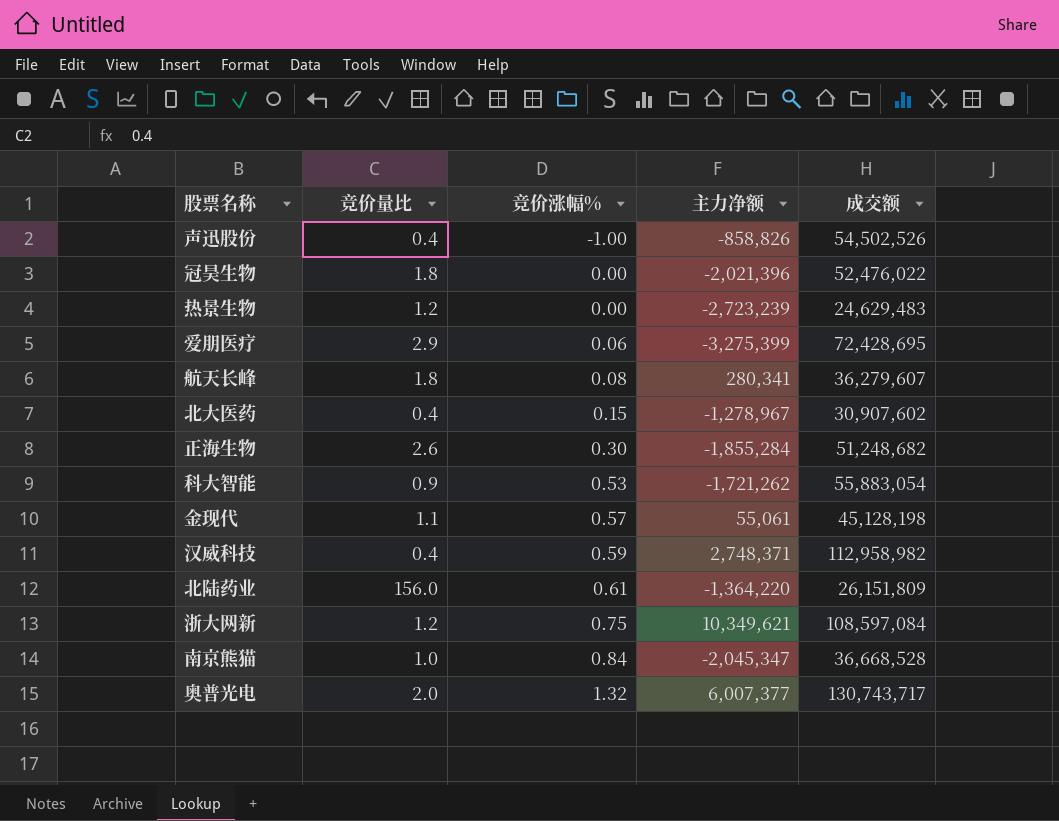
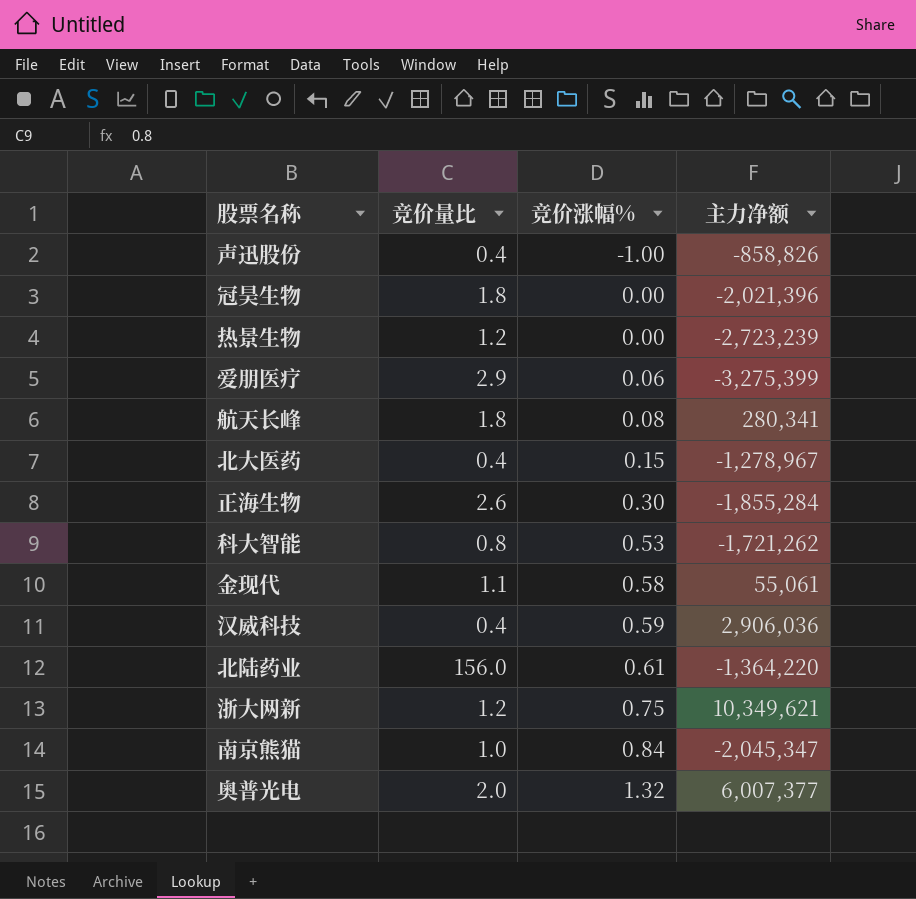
column 成交额 | position: 5 -> none
科大智能 | 竞价量比: 0.9 -> 0.8
金现代 | 竞价涨幅%: 0.57 -> 0.58
汉威科技 | 主力净额: 2,748,371 -> 2,906,036

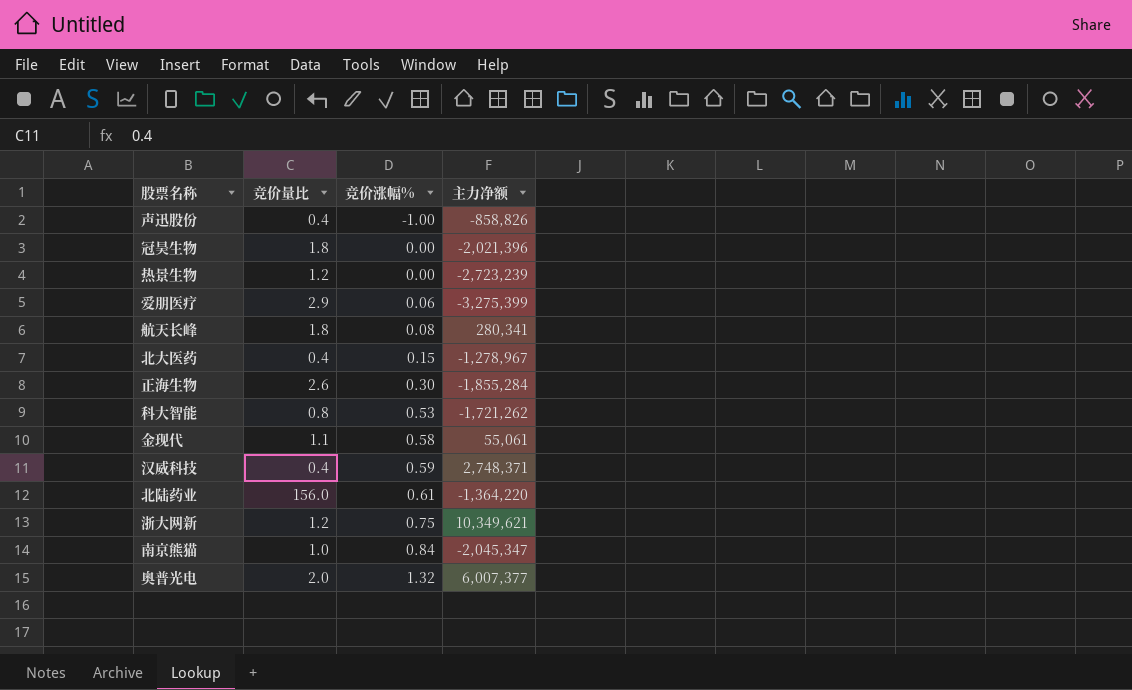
汉威科技 | 主力净额: 2,906,036 -> 2,748,371

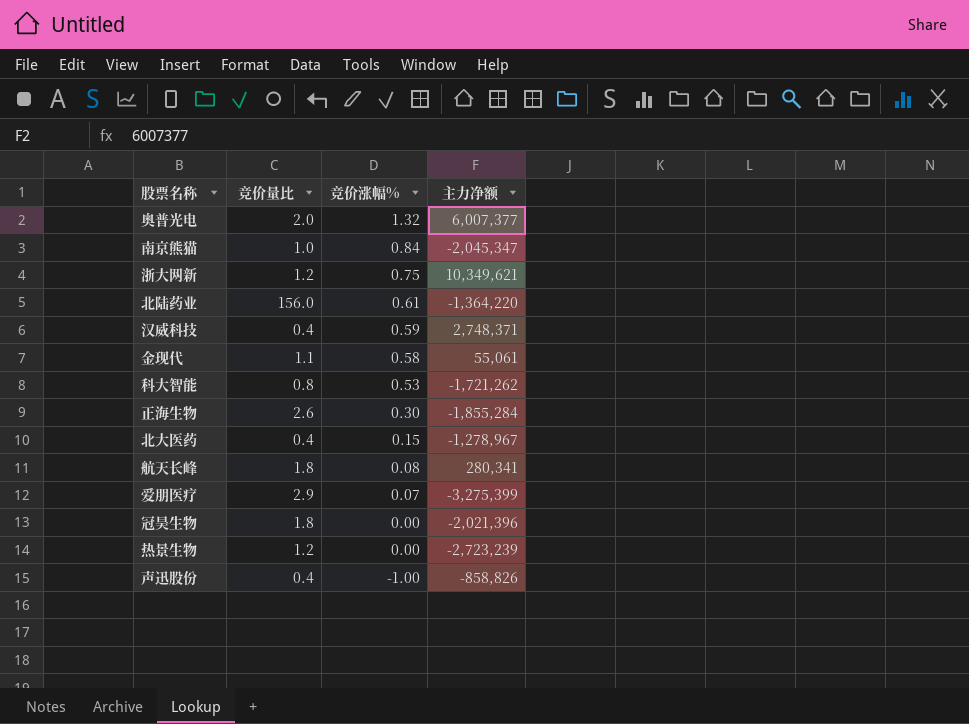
row order: 竞价涨幅% ascending -> 竞价涨幅% descending
爱朋医疗 | 竞价涨幅%: 0.06 -> 0.07

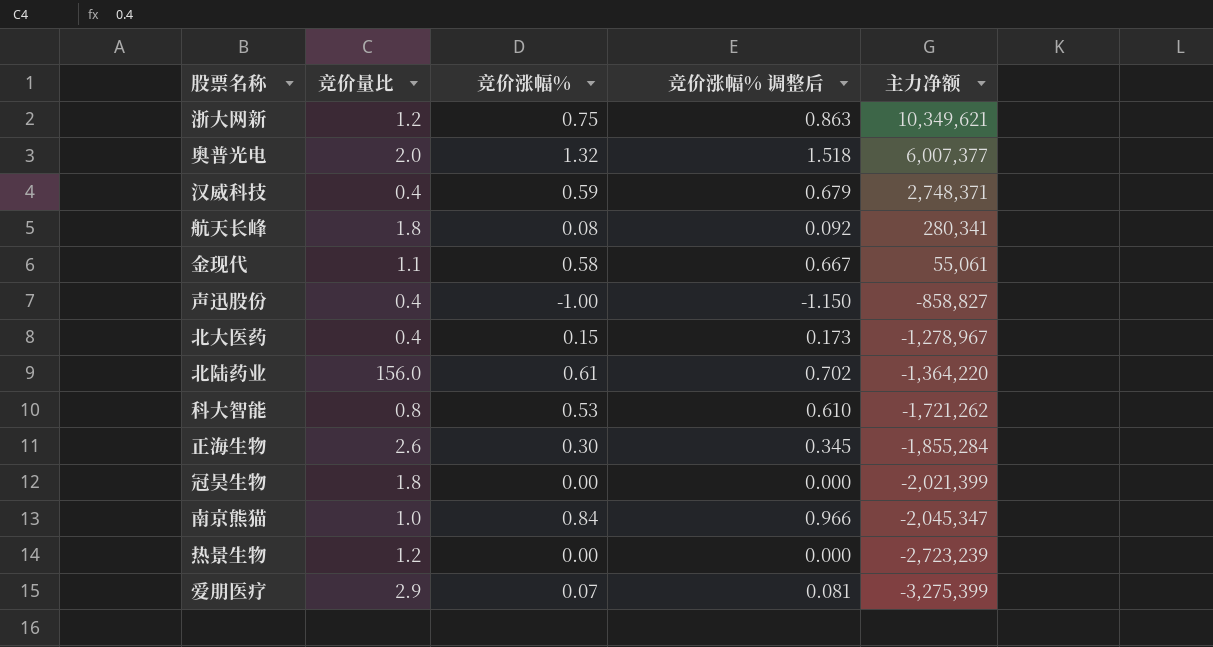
row order: 竞价涨幅% descending -> 主力净额 descending
column 竞价涨幅% 调整后 | formula: none -> [竞价涨幅%] * 1.15
声迅股份 | 主力净额: -858,826 -> -858,827
冠昊生物 | 主力净额: -2,021,396 -> -2,021,399

